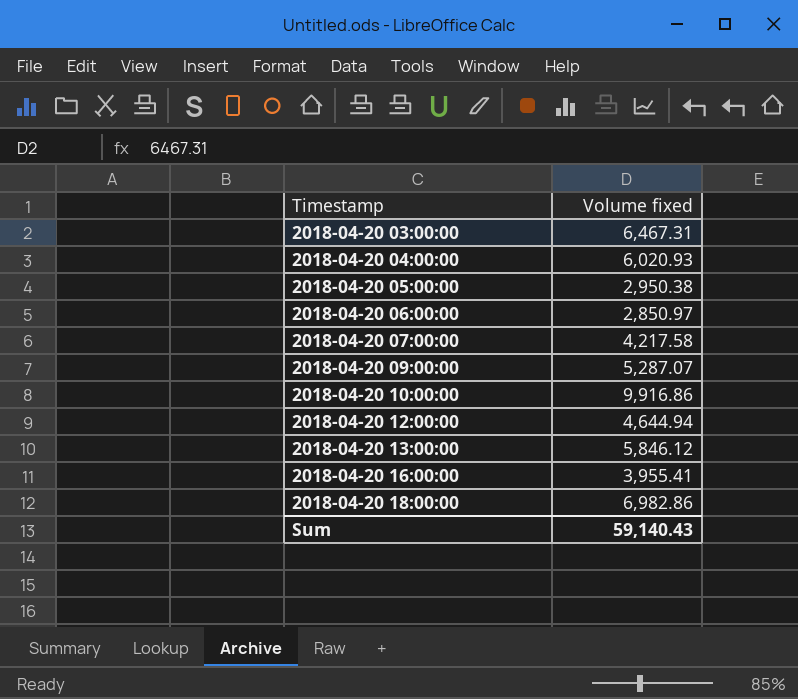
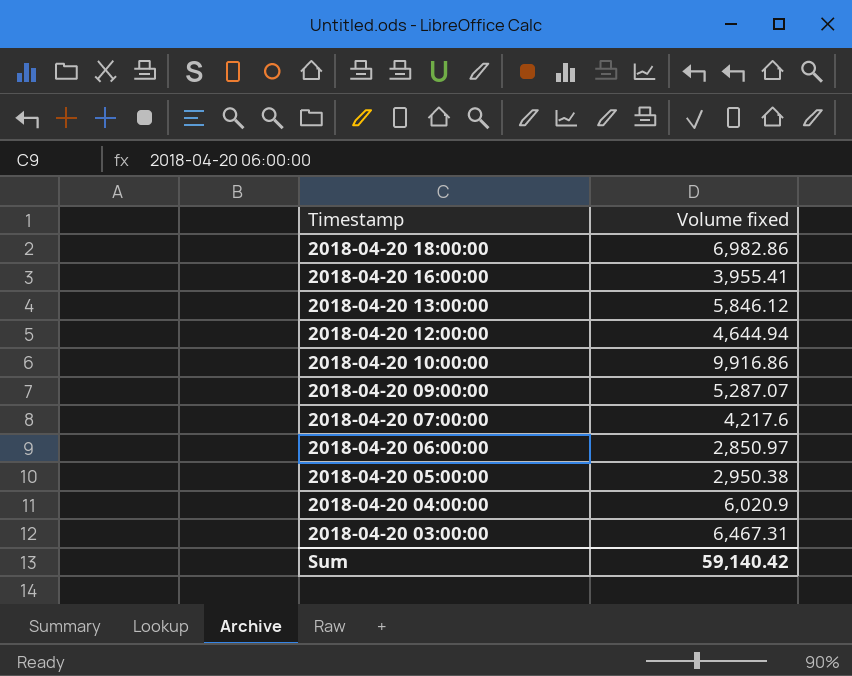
row order: Timestamp ascending -> Timestamp descending
2018-04-20 07:00:00 | Volume fixed: 4,217.58 -> 4,217.6
2018-04-20 04:00:00 | Volume fixed: 6,020.93 -> 6,020.9
Sum | Volume fixed: 59,140.43 -> 59,140.42

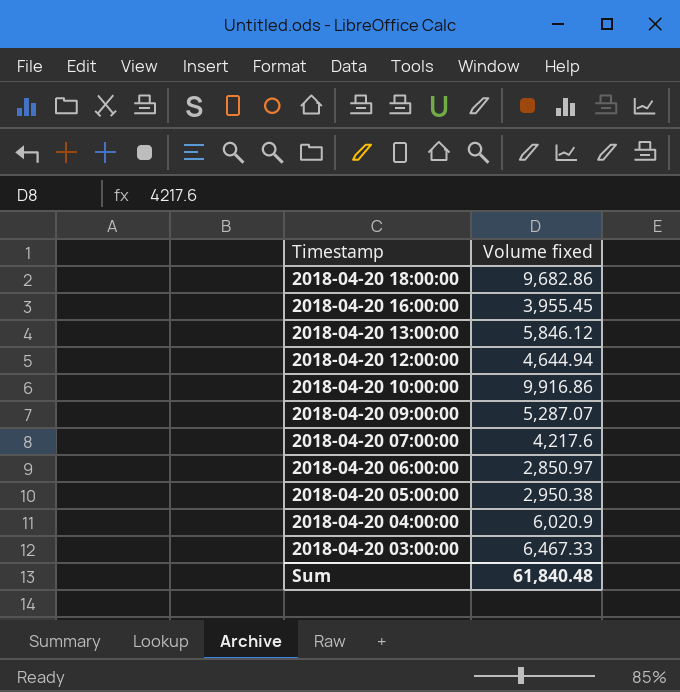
2018-04-20 18:00:00 | Volume fixed: 6,982.86 -> 9,682.86
2018-04-20 16:00:00 | Volume fixed: 3,955.41 -> 3,955.45
2018-04-20 03:00:00 | Volume fixed: 6,467.31 -> 6,467.33
Sum | Volume fixed: 59,140.42 -> 61,840.48

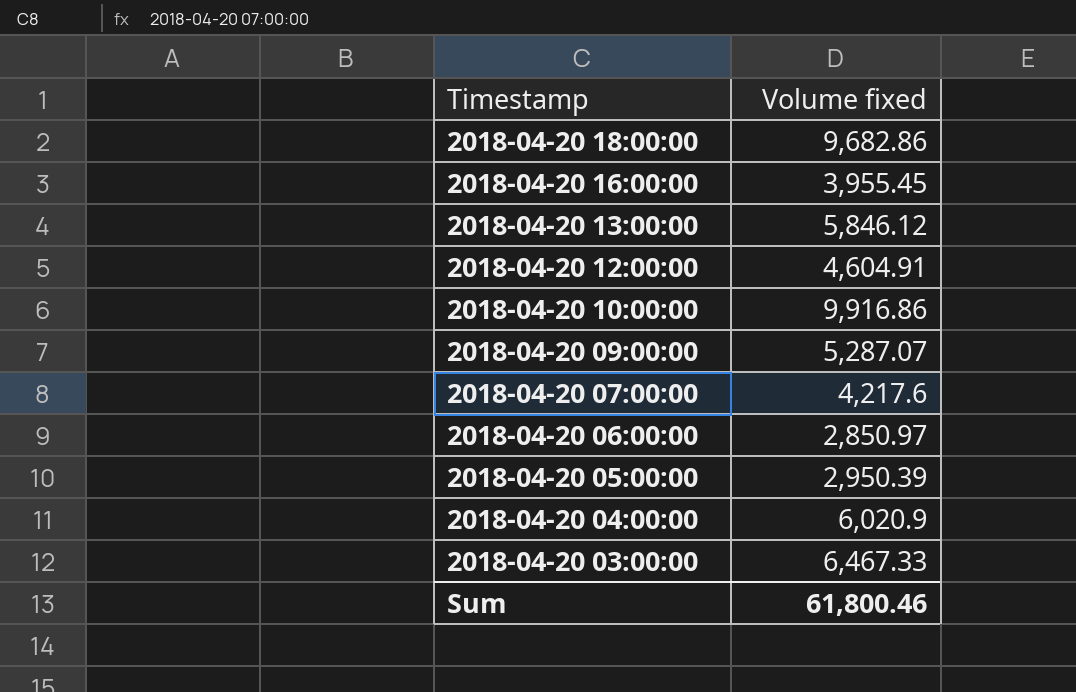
2018-04-20 12:00:00 | Volume fixed: 4,644.94 -> 4,604.91
2018-04-20 05:00:00 | Volume fixed: 2,950.38 -> 2,950.39
Sum | Volume fixed: 61,840.48 -> 61,800.46

